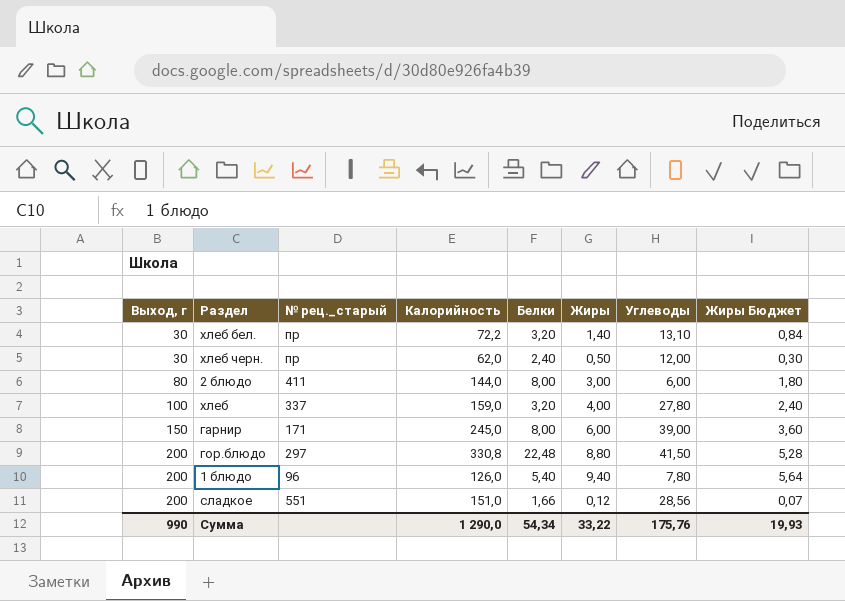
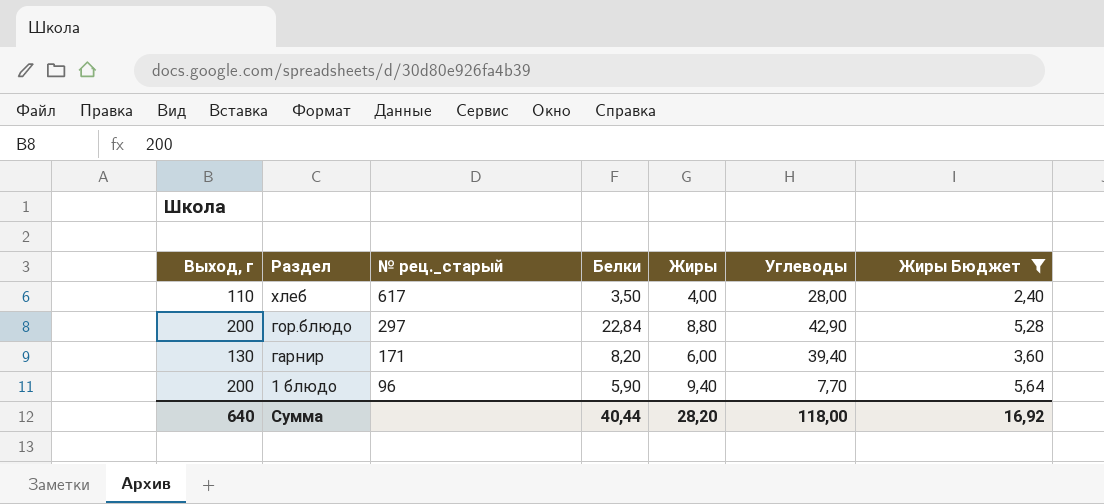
filter: none -> Жиры Бюджет >= 2,40
row order: Выход, г ascending -> Раздел descending
column Калорийность | position: 4 -> none
хлеб | Выход, г: 100 -> 110
хлеб | № рец._старый: 337 -> 617
хлеб | Белки: 3,20 -> 3,50
хлеб | Углеводы: 27,80 -> 28,00
гор.блюдо | Белки: 22,48 -> 22,84
гор.блюдо | Углеводы: 41,50 -> 42,90
гарнир | Выход, г: 150 -> 130
гарнир | Белки: 8,00 -> 8,20
гарнир | Углеводы: 39,00 -> 39,40
1 блюдо | Белки: 5,40 -> 5,90
1 блюдо | Углеводы: 7,80 -> 7,70
Сумма | Выход, г: 990 -> 640
Сумма | Белки: 54,34 -> 40,44
Сумма | Жиры: 33,22 -> 28,20
Сумма | Углеводы: 175,76 -> 118,00
Сумма | Жиры Бюджет: 19,93 -> 16,92

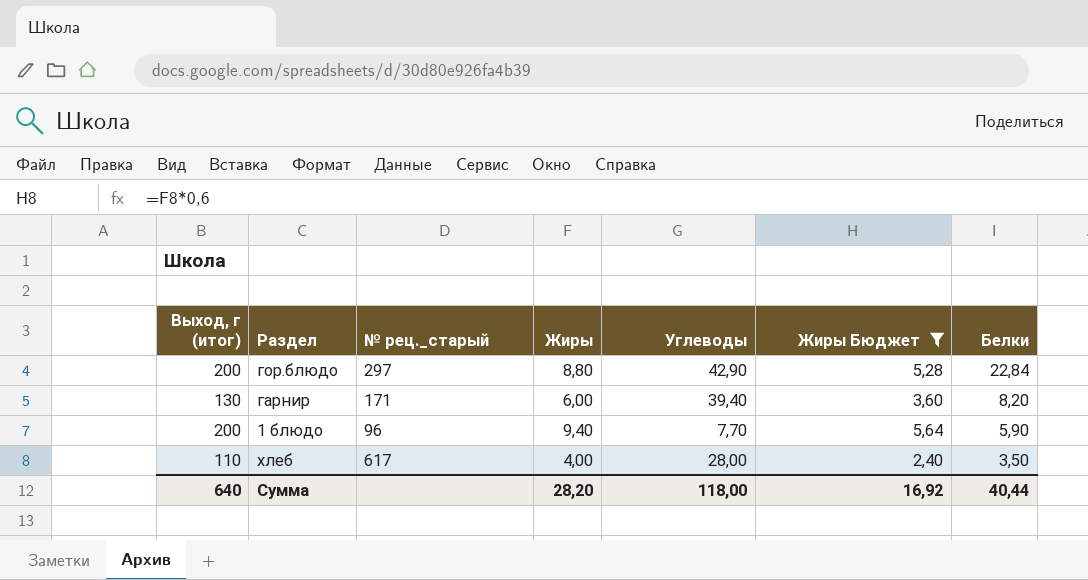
row order: Раздел descending -> Белки descending
column name: Выход, г -> Выход, г (итог)
column Белки | position: 4 -> 7

